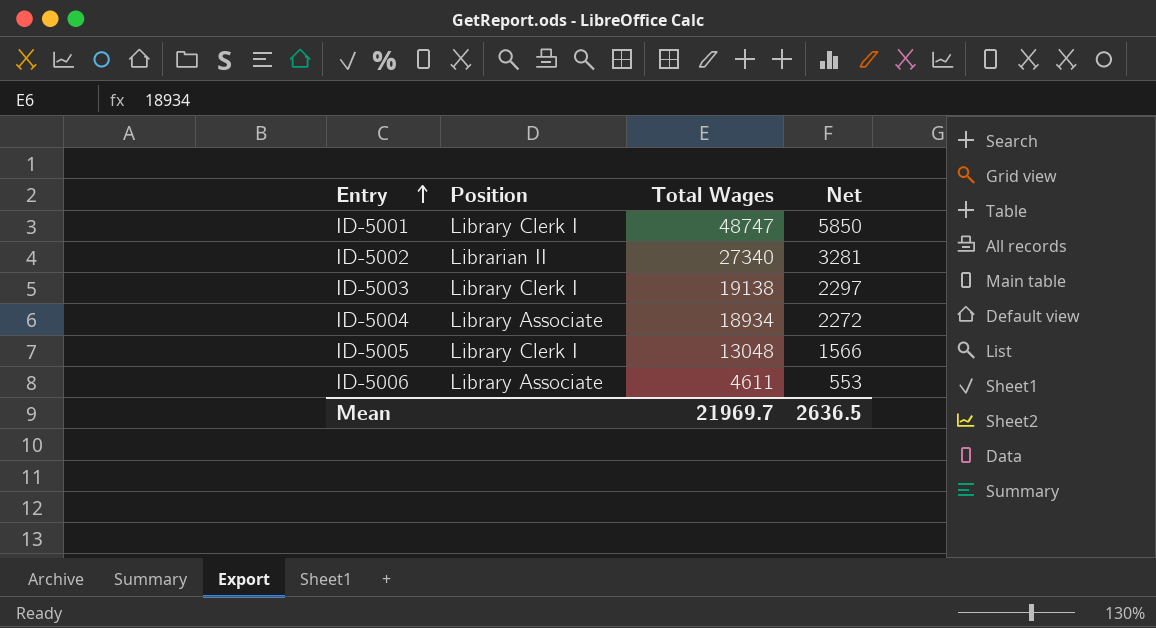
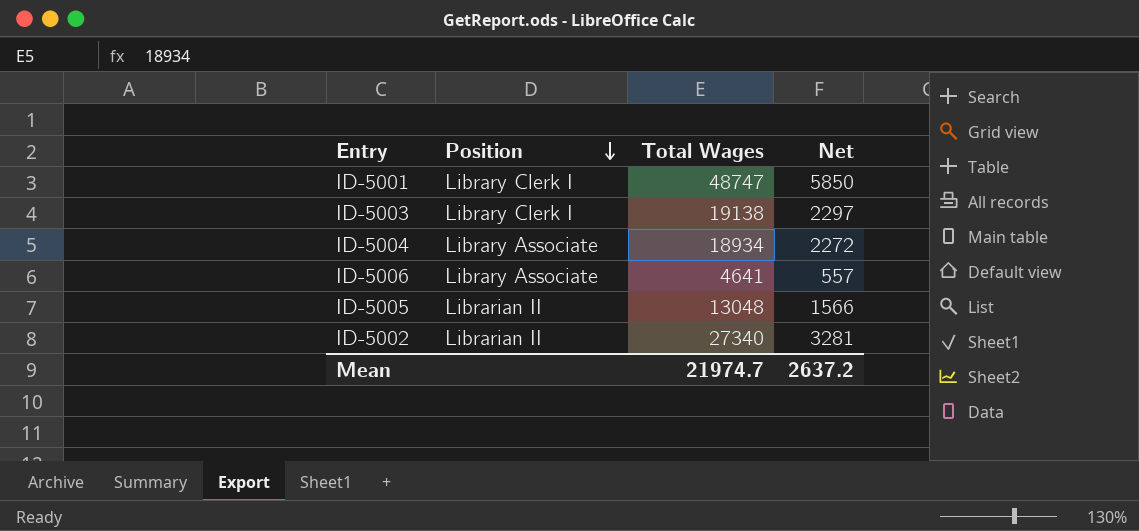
row order: Entry ascending -> Position descending
ID-5006 | Total Wages: 4611 -> 4641
ID-5006 | Net: 553 -> 557
ID-5005 | Position: Library Clerk I -> Librarian II
Mean | Total Wages: 21969.7 -> 21974.7
Mean | Net: 2636.5 -> 2637.2

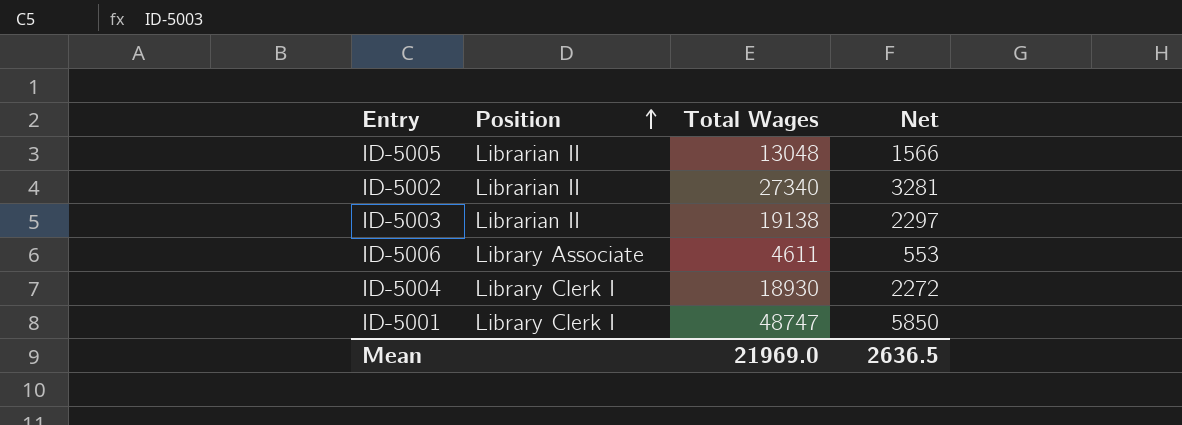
row order: Position descending -> Position ascending
ID-5003 | Position: Library Clerk I -> Librarian II
ID-5006 | Total Wages: 4641 -> 4611
ID-5006 | Net: 557 -> 553
ID-5004 | Position: Library Associate -> Library Clerk I
ID-5004 | Total Wages: 18934 -> 18930
Mean | Total Wages: 21974.7 -> 21969.0
Mean | Net: 2637.2 -> 2636.5

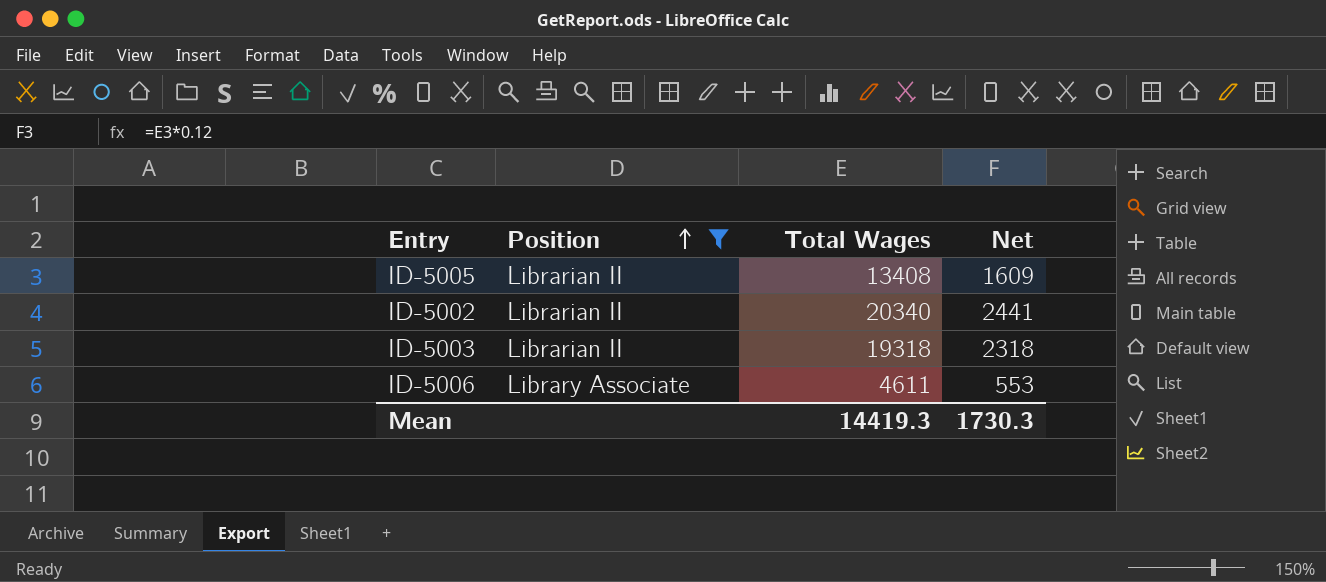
filter: none -> Position != Library Clerk I
ID-5005 | Total Wages: 13048 -> 13408
ID-5005 | Net: 1566 -> 1609
ID-5002 | Total Wages: 27340 -> 20340
ID-5002 | Net: 3281 -> 2441
ID-5003 | Total Wages: 19138 -> 19318
ID-5003 | Net: 2297 -> 2318
Mean | Total Wages: 21969.0 -> 14419.3
Mean | Net: 2636.5 -> 1730.3

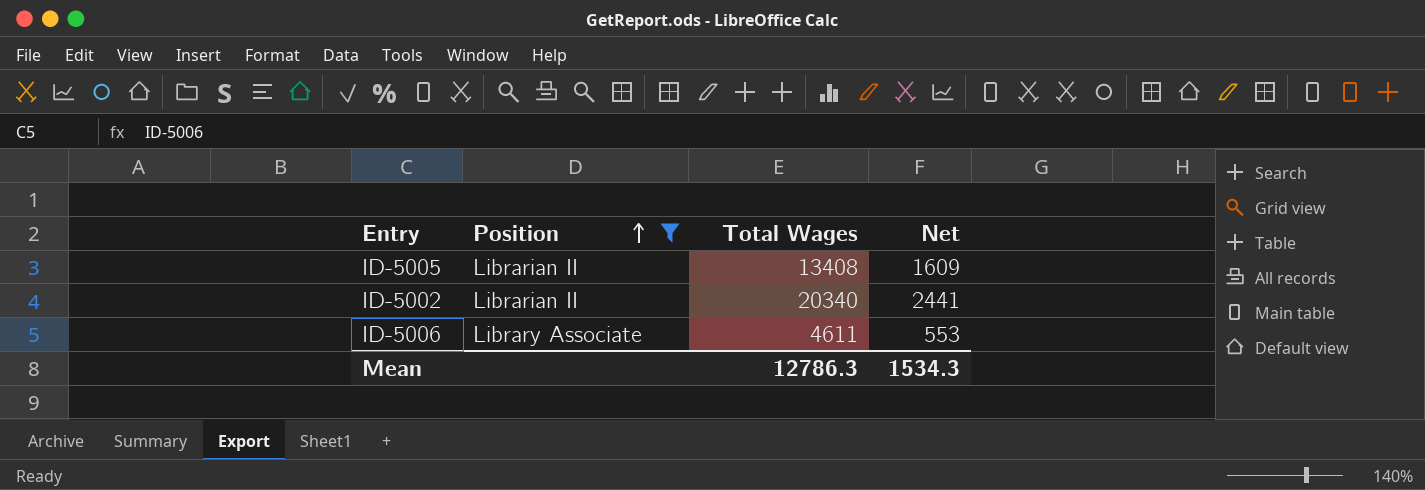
row ID-5003: Librarian II | 19318 | 2318 -> none
Mean | Total Wages: 14419.3 -> 12786.3
Mean | Net: 1730.3 -> 1534.3

